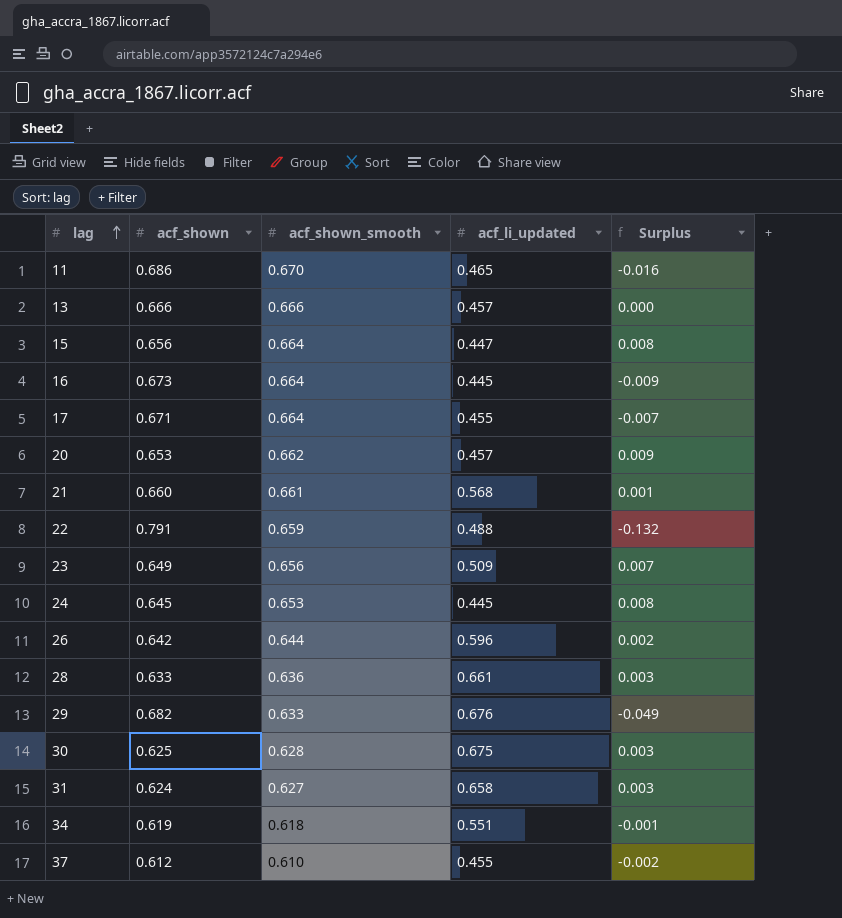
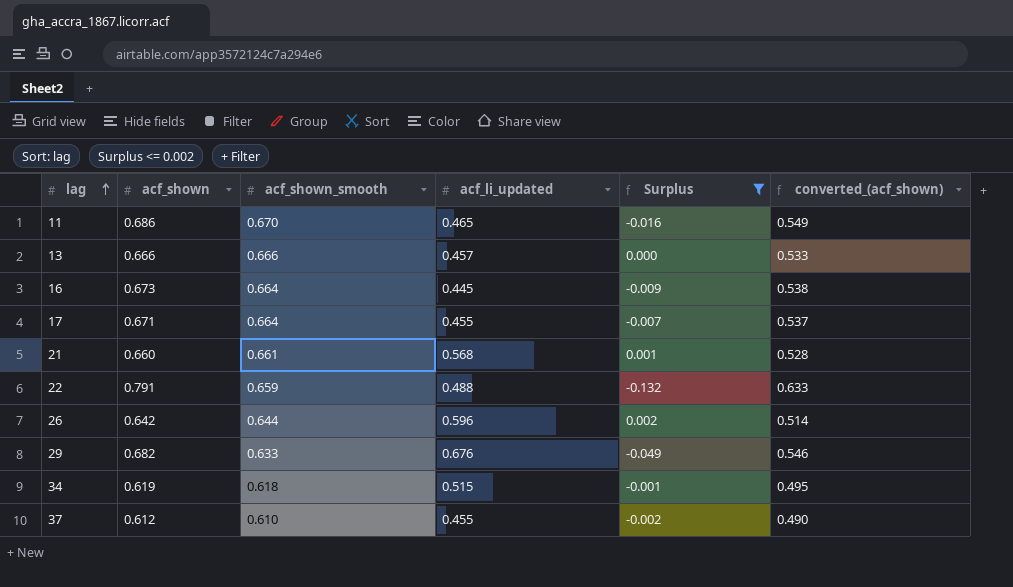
filter: none -> Surplus <= 0.002
column converted_(acf_shown) | formula: none -> [acf_shown] * 0.8
34 | acf_li_updated: 0.551 -> 0.515

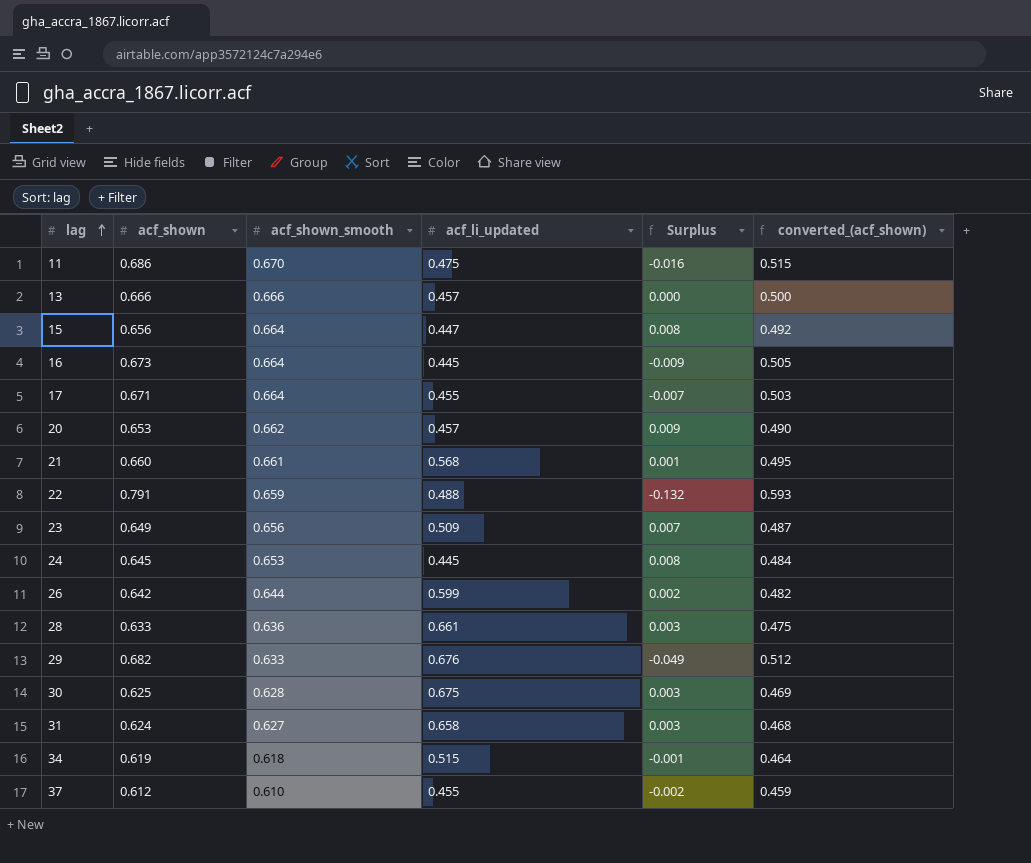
filter: Surplus <= 0.002 -> none
column converted_(acf_shown) | formula: [acf_shown] * 0.8 -> [acf_shown] * 0.75
11 | acf_li_updated: 0.465 -> 0.475
26 | acf_li_updated: 0.596 -> 0.599

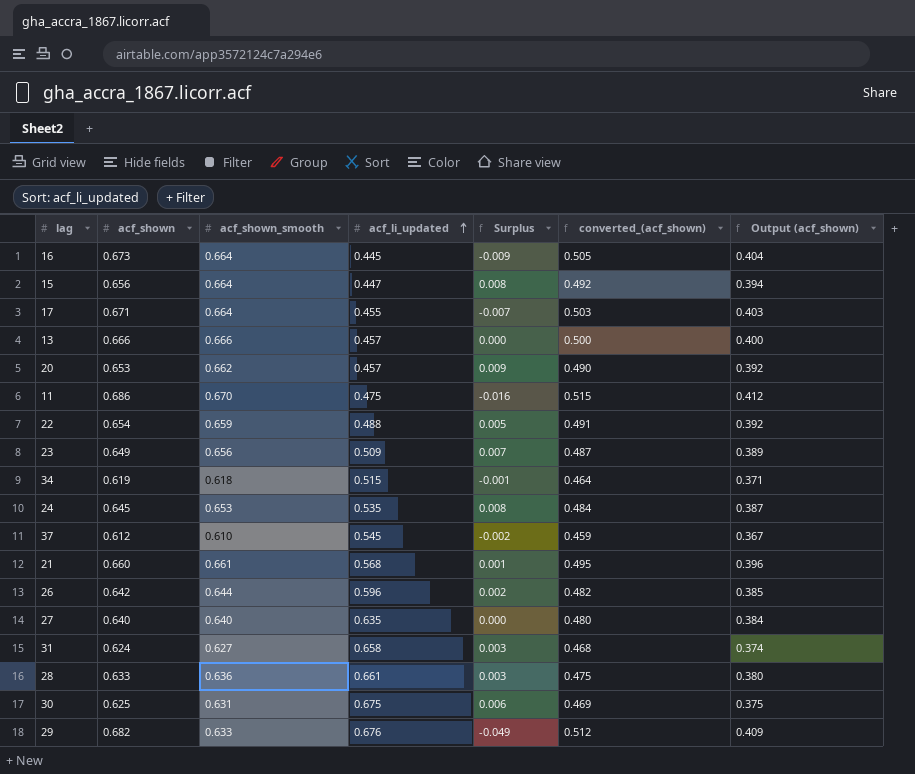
row order: lag ascending -> acf_li_updated ascending
column Output (acf_shown) | formula: none -> [acf_shown] * 0.6
22 | acf_shown: 0.791 -> 0.654
22 | Surplus: -0.132 -> 0.005
22 | converted_(acf_shown): 0.593 -> 0.491
24 | acf_li_updated: 0.445 -> 0.535
37 | acf_li_updated: 0.455 -> 0.545
26 | acf_li_updated: 0.599 -> 0.596
row 27: none -> 0.640 | 0.640 | 0.635 | 0.000 | 0.480 | 0.384
30 | acf_shown_smooth: 0.628 -> 0.631
30 | Surplus: 0.003 -> 0.006

